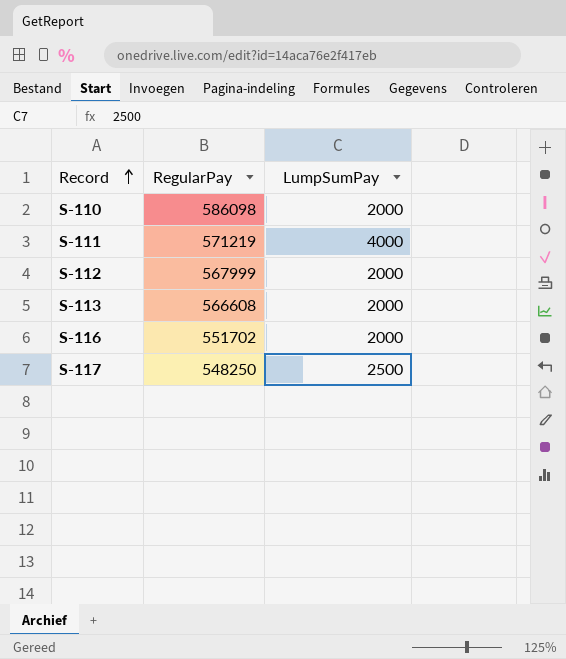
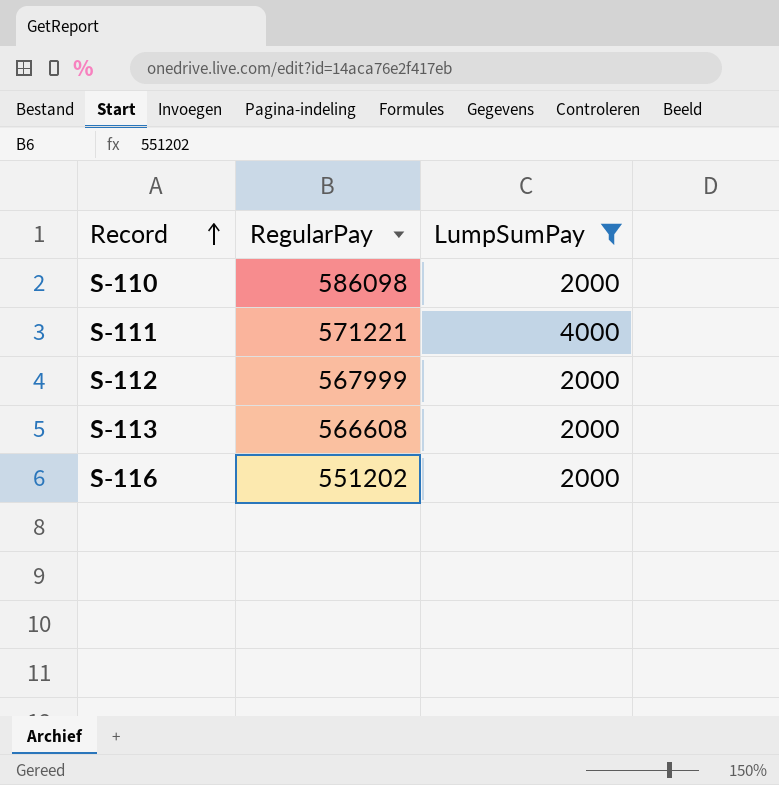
filter: none -> LumpSumPay != 2500
S-111 | RegularPay: 571219 -> 571221
S-116 | RegularPay: 551702 -> 551202

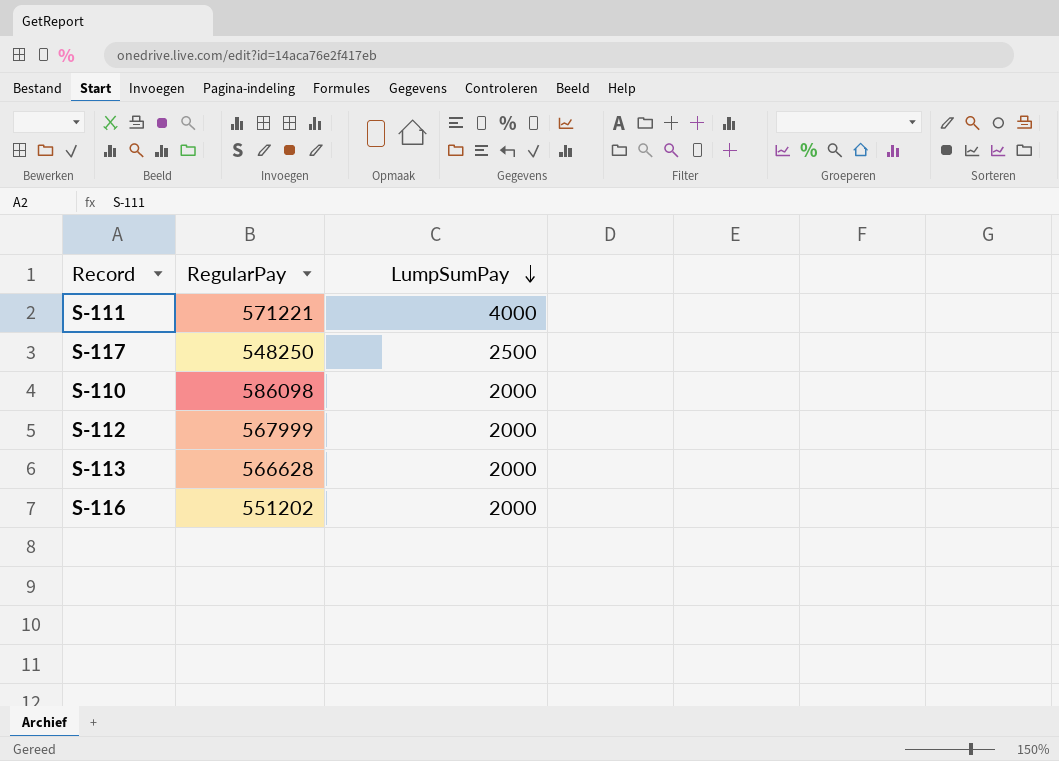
filter: LumpSumPay != 2500 -> none
row order: Record ascending -> LumpSumPay descending
S-113 | RegularPay: 566608 -> 566628

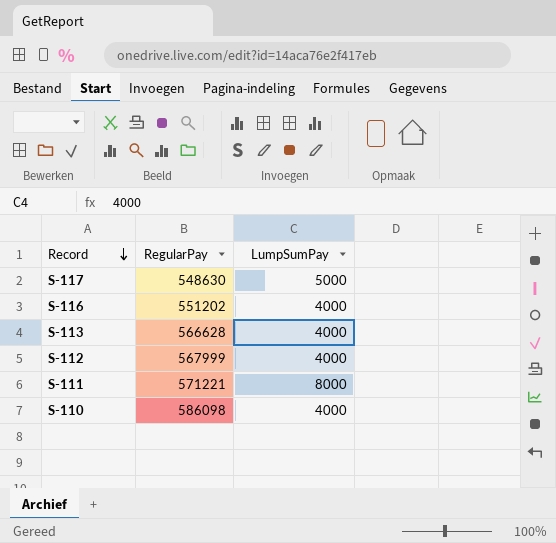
row order: LumpSumPay descending -> Record descending
S-117 | RegularPay: 548250 -> 548630
S-117 | LumpSumPay: 2500 -> 5000
S-116 | LumpSumPay: 2000 -> 4000
S-113 | LumpSumPay: 2000 -> 4000
S-112 | LumpSumPay: 2000 -> 4000
S-111 | LumpSumPay: 4000 -> 8000
S-110 | LumpSumPay: 2000 -> 4000

